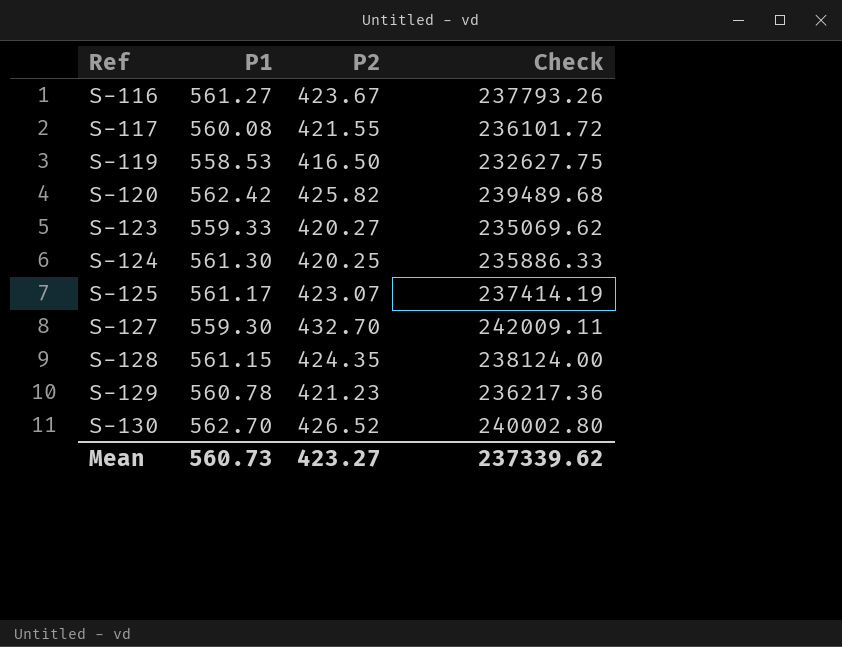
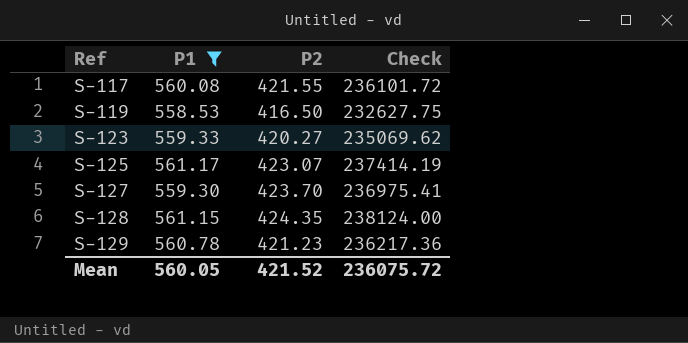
filter: none -> P1 <= 561.17
S-127 | P2: 432.70 -> 423.70
S-127 | Check: 242009.11 -> 236975.41
Mean | P1: 560.73 -> 560.05
Mean | P2: 423.27 -> 421.52
Mean | Check: 237339.62 -> 236075.72

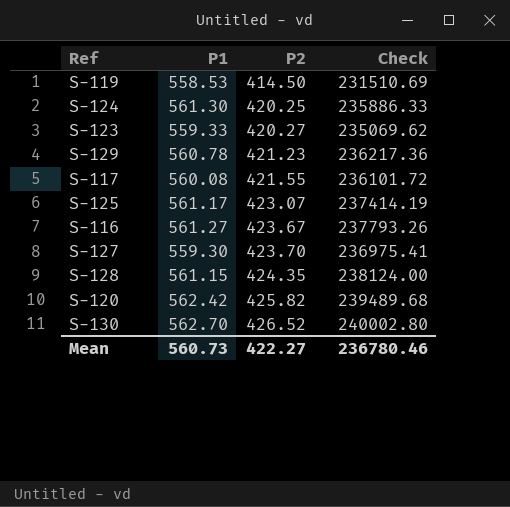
filter: P1 <= 561.17 -> none
row order: Ref ascending -> P2 ascending
S-119 | P2: 416.50 -> 414.50
S-119 | Check: 232627.75 -> 231510.69
Mean | P1: 560.05 -> 560.73
Mean | P2: 421.52 -> 422.27
Mean | Check: 236075.72 -> 236780.46

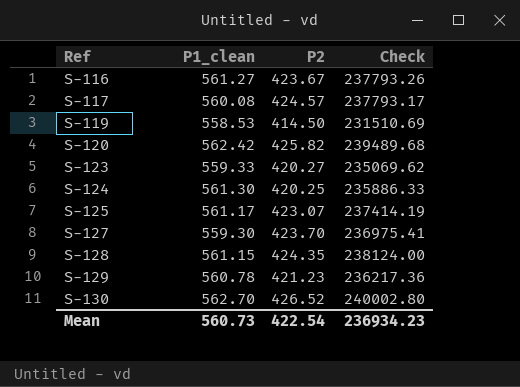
row order: P2 ascending -> Ref ascending
column name: P1 -> P1_clean
S-117 | P2: 421.55 -> 424.57
S-117 | Check: 236101.72 -> 237793.17
Mean | P2: 422.27 -> 422.54
Mean | Check: 236780.46 -> 236934.23

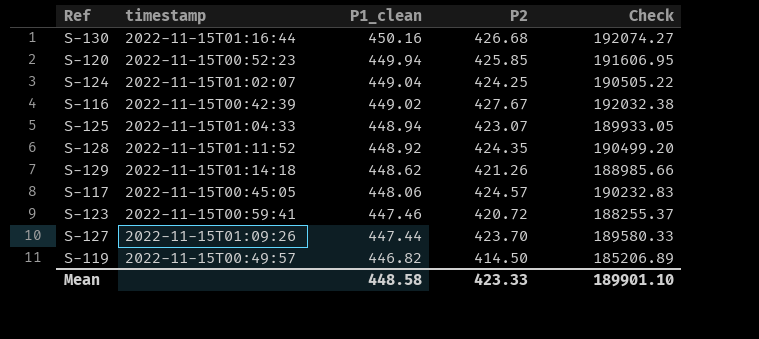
row order: Ref ascending -> P1_clean descending
column timestamp | position: none -> 2
S-130 | P1_clean: 562.70 -> 450.16
S-130 | P2: 426.52 -> 426.68
S-130 | Check: 240002.80 -> 192074.27
S-120 | P1_clean: 562.42 -> 449.94
S-120 | P2: 425.82 -> 425.85
S-120 | Check: 239489.68 -> 191606.95
S-124 | P1_clean: 561.30 -> 449.04
S-124 | P2: 420.25 -> 424.25
S-124 | Check: 235886.33 -> 190505.22
S-116 | P1_clean: 561.27 -> 449.02
S-116 | P2: 423.67 -> 427.67
S-116 | Check: 237793.26 -> 192032.38
S-125 | P1_clean: 561.17 -> 448.94
S-125 | Check: 237414.19 -> 189933.05
S-128 | P1_clean: 561.15 -> 448.92
S-128 | Check: 238124.00 -> 190499.20
S-129 | P1_clean: 560.78 -> 448.62
S-129 | P2: 421.23 -> 421.26
S-129 | Check: 236217.36 -> 188985.66
S-117 | P1_clean: 560.08 -> 448.06
S-117 | Check: 237793.17 -> 190232.83
S-123 | P1_clean: 559.33 -> 447.46
S-123 | P2: 420.27 -> 420.72
S-123 | Check: 235069.62 -> 188255.37
S-127 | P1_clean: 559.30 -> 447.44
S-127 | Check: 236975.41 -> 189580.33
S-119 | P1_clean: 558.53 -> 446.82
S-119 | Check: 231510.69 -> 185206.89
Mean | P1_clean: 560.73 -> 448.58
Mean | P2: 422.54 -> 423.33
Mean | Check: 236934.23 -> 189901.10

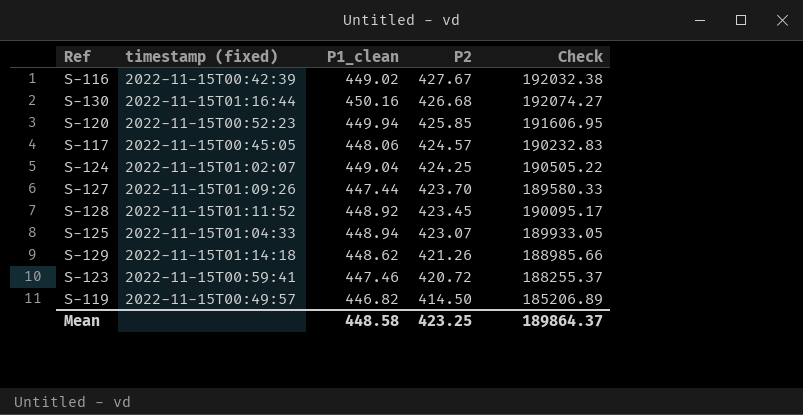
row order: P1_clean descending -> P2 descending
column name: timestamp -> timestamp (fixed)
S-128 | P2: 424.35 -> 423.45
S-128 | Check: 190499.20 -> 190095.17
Mean | P2: 423.33 -> 423.25
Mean | Check: 189901.10 -> 189864.37

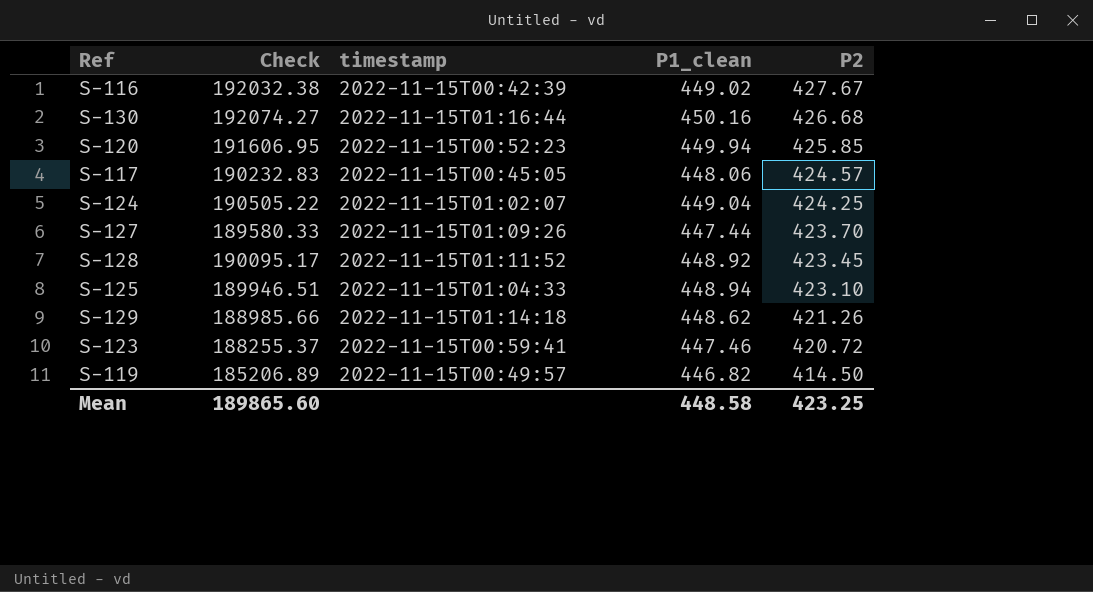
column Check | position: 5 -> 2
column name: timestamp (fixed) -> timestamp
S-125 | Check: 189933.05 -> 189946.51
S-125 | P2: 423.07 -> 423.10
Mean | Check: 189864.37 -> 189865.60

